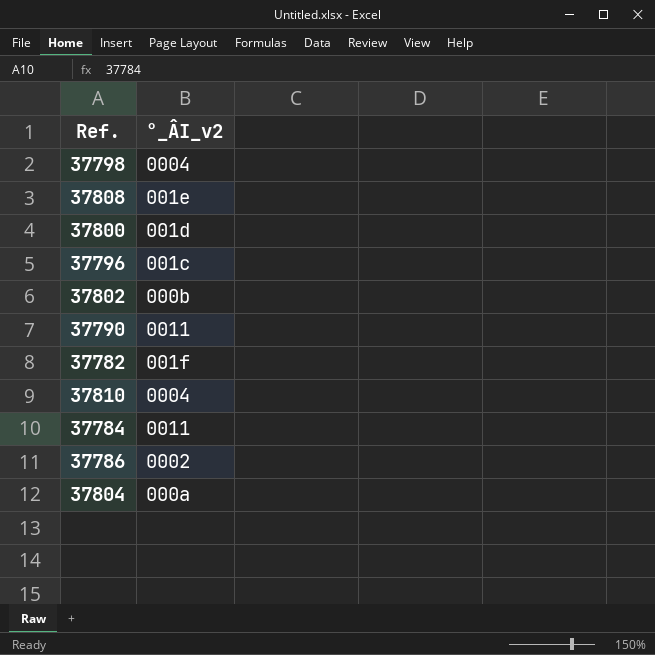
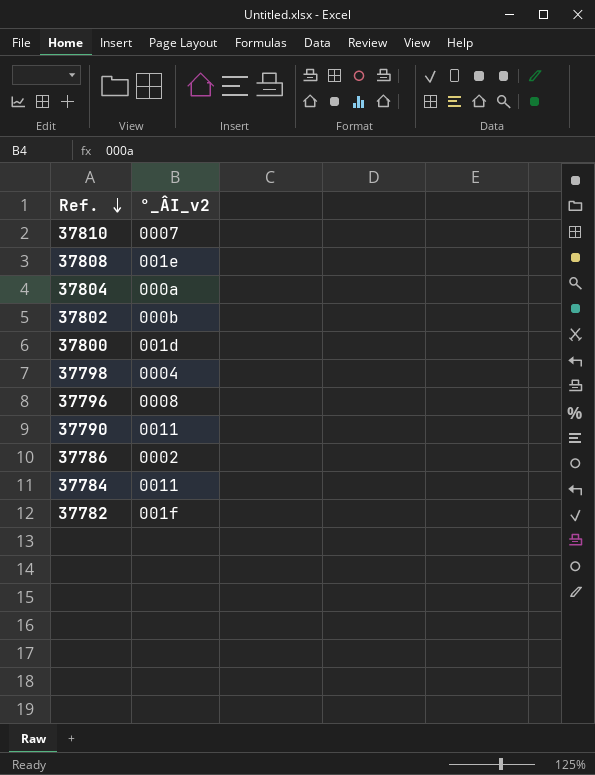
row order: none -> Ref. descending
37810 | °_ÂI_v2: 0004 -> 0007
37796 | °_ÂI_v2: 001c -> 0008

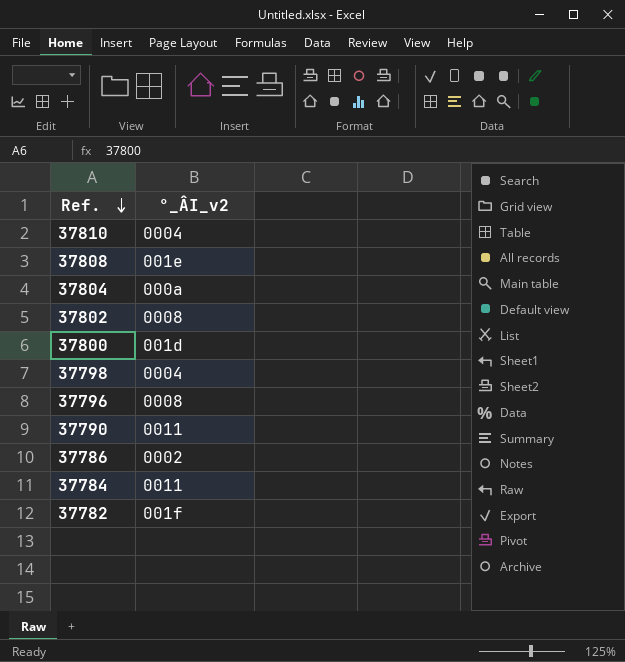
37810 | °_ÂI_v2: 0007 -> 0004
37802 | °_ÂI_v2: 000b -> 0008

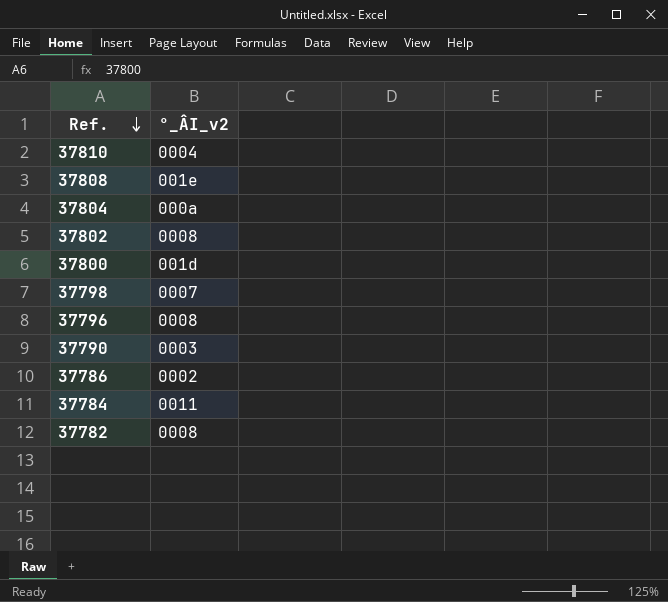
37798 | °_ÂI_v2: 0004 -> 0007
37790 | °_ÂI_v2: 0011 -> 0003
37782 | °_ÂI_v2: 001f -> 0008

